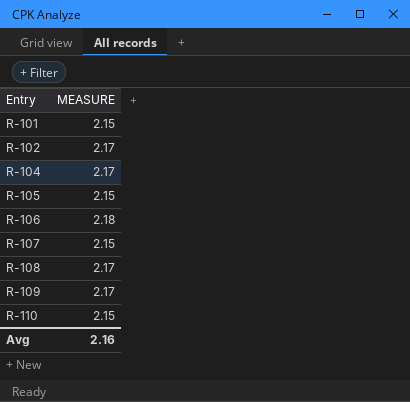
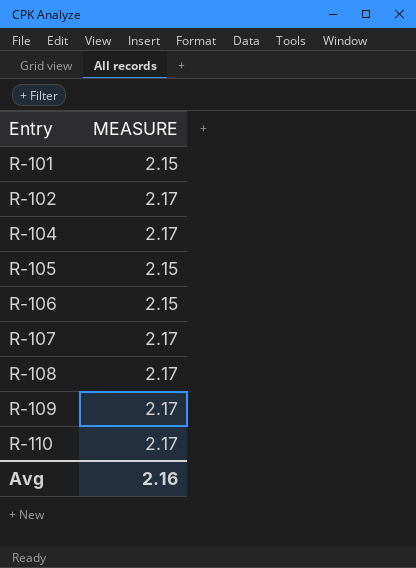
R-106 | MEASURE: 2.18 -> 2.15
R-107 | MEASURE: 2.15 -> 2.17
R-110 | MEASURE: 2.15 -> 2.17

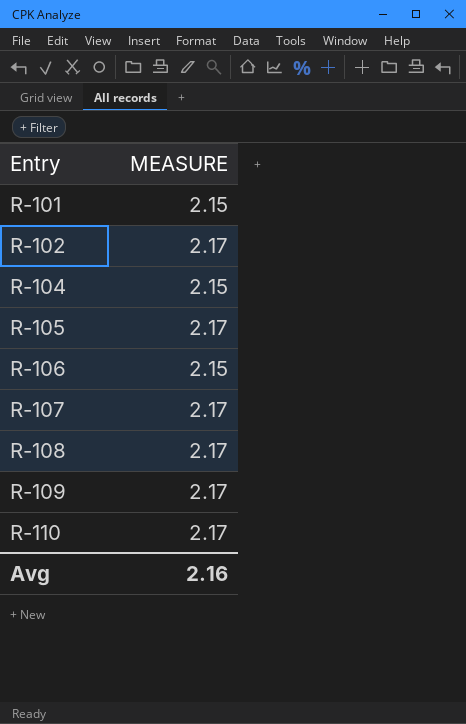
R-104 | MEASURE: 2.17 -> 2.15
R-105 | MEASURE: 2.15 -> 2.17

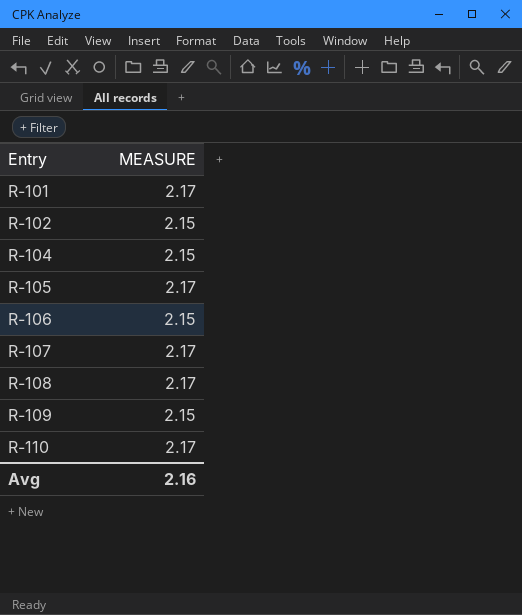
R-101 | MEASURE: 2.15 -> 2.17
R-102 | MEASURE: 2.17 -> 2.15
R-109 | MEASURE: 2.17 -> 2.15

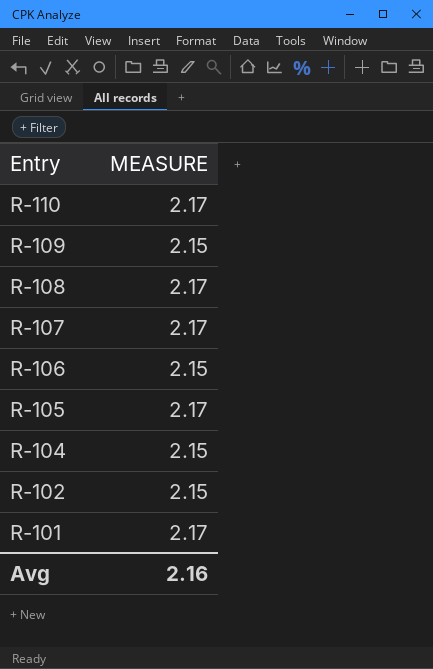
row order: Entry ascending -> Entry descending

